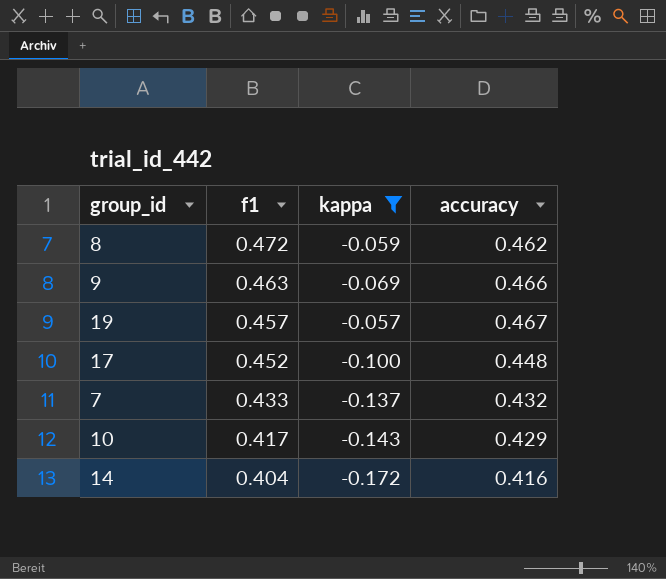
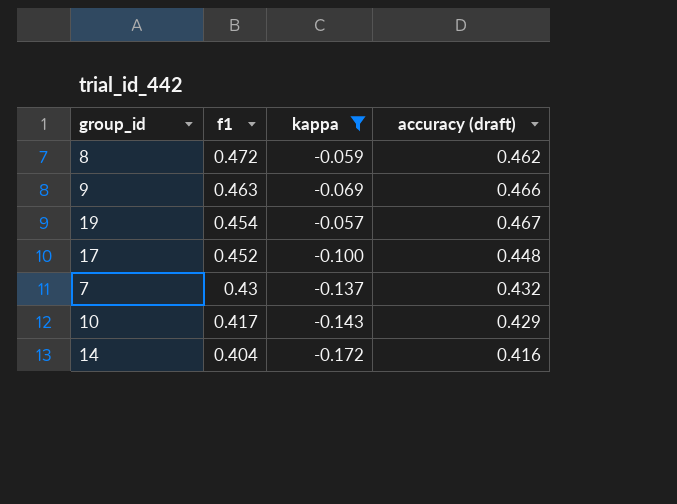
column name: accuracy -> accuracy (draft)
19 | f1: 0.457 -> 0.454
7 | f1: 0.433 -> 0.43

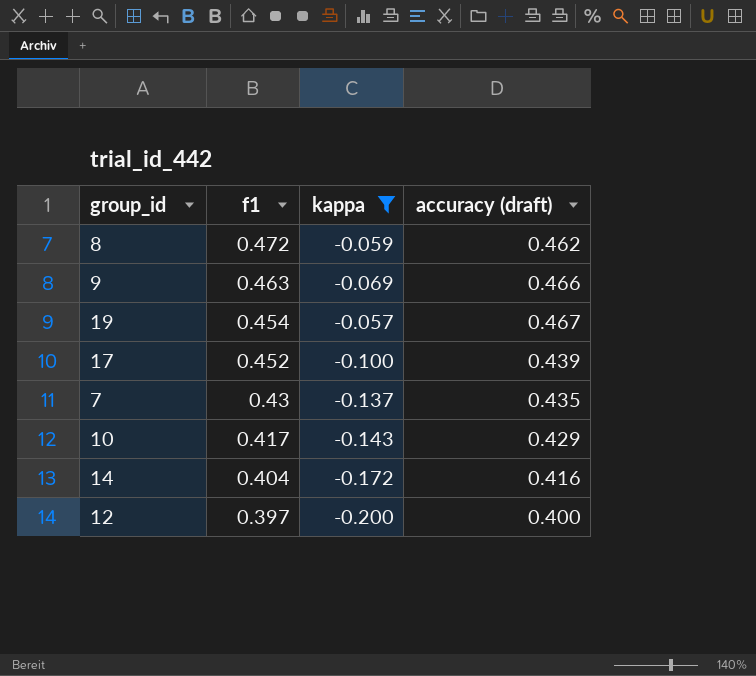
17 | accuracy (draft): 0.448 -> 0.439
7 | accuracy (draft): 0.432 -> 0.435
row 12: none -> 0.397 | -0.200 | 0.400

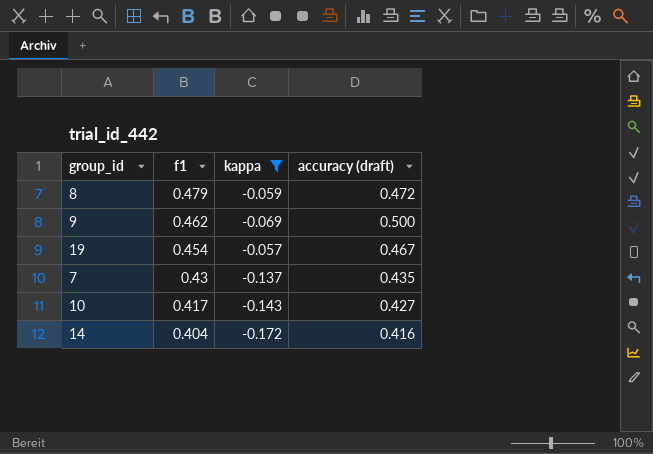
row 17: 0.452 | -0.100 | 0.439 -> none
row 12: 0.397 | -0.200 | 0.400 -> none
8 | f1: 0.472 -> 0.479
8 | accuracy (draft): 0.462 -> 0.472
9 | f1: 0.463 -> 0.462
9 | accuracy (draft): 0.466 -> 0.500
10 | accuracy (draft): 0.429 -> 0.427

